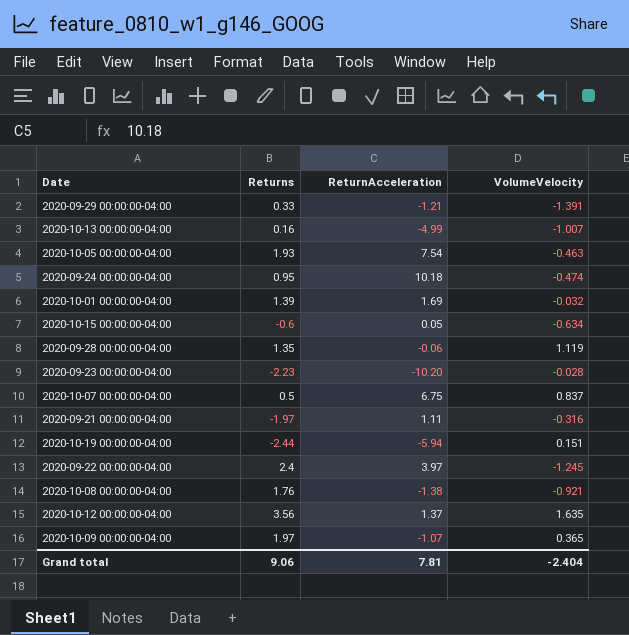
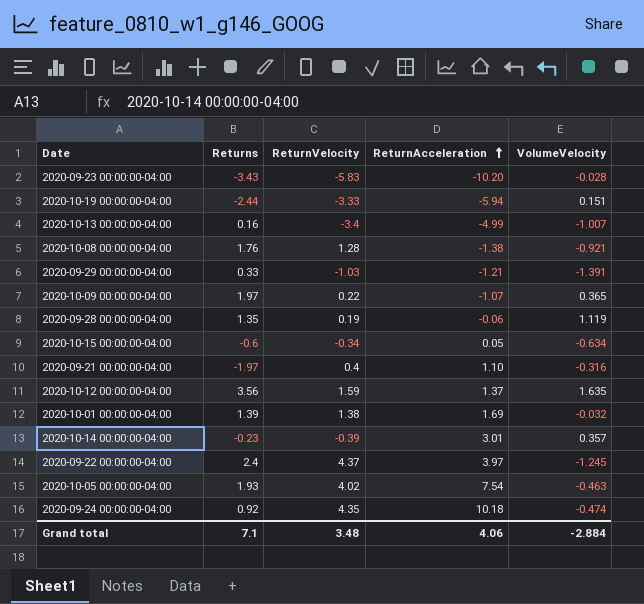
row order: none -> ReturnAcceleration ascending
column ReturnVelocity | position: none -> 3
row 2020-10-07 00:00:00-04:00: 0.5 | 6.75 | 0.837 -> none
2020-09-23 00:00:00-04:00 | Returns: -2.23 -> -3.43
2020-09-21 00:00:00-04:00 | ReturnAcceleration: 1.11 -> 1.10
row 2020-10-14 00:00:00-04:00: none -> -0.23 | -0.39 | 3.01 | 0.357
2020-09-24 00:00:00-04:00 | Returns: 0.95 -> 0.92
Grand total | Returns: 9.06 -> 7.1
Grand total | ReturnAcceleration: 7.81 -> 4.06
Grand total | VolumeVelocity: -2.404 -> -2.884

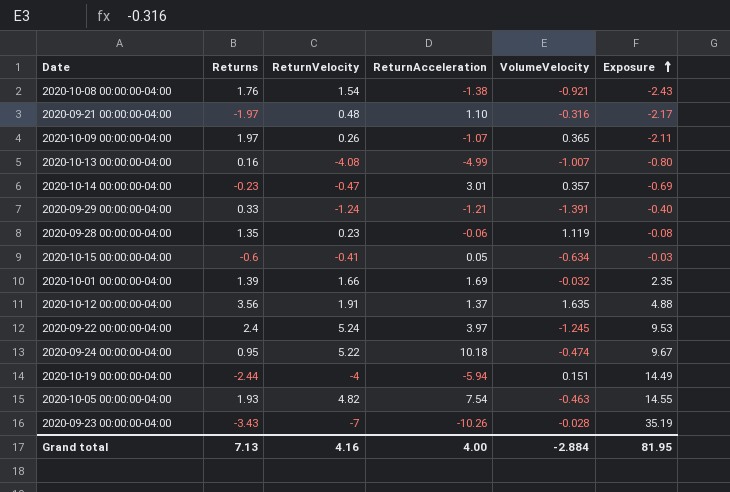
row order: ReturnAcceleration ascending -> Exposure ascending
column Exposure | formula: none -> [Returns] * [ReturnAcceleration]
2020-10-08 00:00:00-04:00 | ReturnVelocity: 1.28 -> 1.54
2020-09-21 00:00:00-04:00 | ReturnVelocity: 0.4 -> 0.48
2020-10-09 00:00:00-04:00 | ReturnVelocity: 0.22 -> 0.26
2020-10-13 00:00:00-04:00 | ReturnVelocity: -3.4 -> -4.08
2020-10-14 00:00:00-04:00 | ReturnVelocity: -0.39 -> -0.47
2020-09-29 00:00:00-04:00 | ReturnVelocity: -1.03 -> -1.24
2020-09-28 00:00:00-04:00 | ReturnVelocity: 0.19 -> 0.23
2020-10-15 00:00:00-04:00 | ReturnVelocity: -0.34 -> -0.41
2020-10-01 00:00:00-04:00 | ReturnVelocity: 1.38 -> 1.66
2020-10-12 00:00:00-04:00 | ReturnVelocity: 1.59 -> 1.91
2020-09-22 00:00:00-04:00 | ReturnVelocity: 4.37 -> 5.24
2020-09-24 00:00:00-04:00 | Returns: 0.92 -> 0.95
2020-09-24 00:00:00-04:00 | ReturnVelocity: 4.35 -> 5.22
2020-10-19 00:00:00-04:00 | ReturnVelocity: -3.33 -> -4
2020-10-05 00:00:00-04:00 | ReturnVelocity: 4.02 -> 4.82
2020-09-23 00:00:00-04:00 | ReturnVelocity: -5.83 -> -7
2020-09-23 00:00:00-04:00 | ReturnAcceleration: -10.20 -> -10.26
Grand total | Returns: 7.1 -> 7.13
Grand total | ReturnVelocity: 3.48 -> 4.16
Grand total | ReturnAcceleration: 4.06 -> 4.00

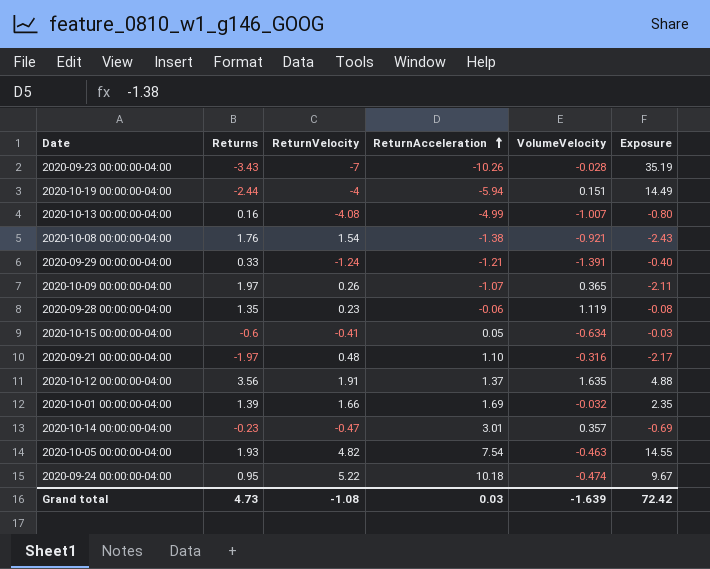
row order: Exposure ascending -> ReturnAcceleration ascending
row 2020-09-22 00:00:00-04:00: 2.4 | 5.24 | 3.97 | -1.245 | 9.53 -> none
Grand total | Returns: 7.13 -> 4.73
Grand total | ReturnVelocity: 4.16 -> -1.08
Grand total | ReturnAcceleration: 4.00 -> 0.03
Grand total | VolumeVelocity: -2.884 -> -1.639
Grand total | Exposure: 81.95 -> 72.42

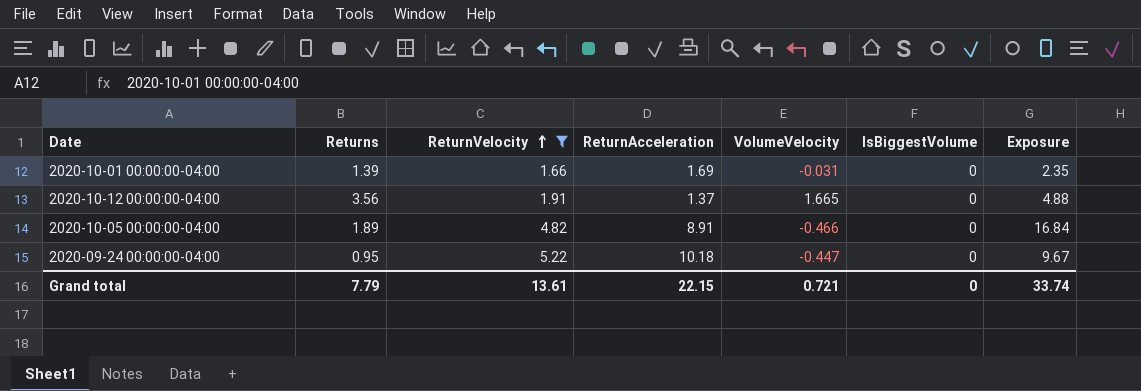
filter: none -> ReturnVelocity >= 1.66
row order: ReturnAcceleration ascending -> ReturnVelocity ascending
column IsBiggestVolume | position: none -> 6
2020-10-01 00:00:00-04:00 | VolumeVelocity: -0.032 -> -0.031
2020-10-12 00:00:00-04:00 | VolumeVelocity: 1.635 -> 1.665
2020-10-05 00:00:00-04:00 | Returns: 1.93 -> 1.89
2020-10-05 00:00:00-04:00 | ReturnAcceleration: 7.54 -> 8.91
2020-10-05 00:00:00-04:00 | VolumeVelocity: -0.463 -> -0.466
2020-10-05 00:00:00-04:00 | Exposure: 14.55 -> 16.84
2020-09-24 00:00:00-04:00 | VolumeVelocity: -0.474 -> -0.447
Grand total | Returns: 4.73 -> 7.79
Grand total | ReturnVelocity: -1.08 -> 13.61
Grand total | ReturnAcceleration: 0.03 -> 22.15
Grand total | VolumeVelocity: -1.639 -> 0.721
Grand total | Exposure: 72.42 -> 33.74

